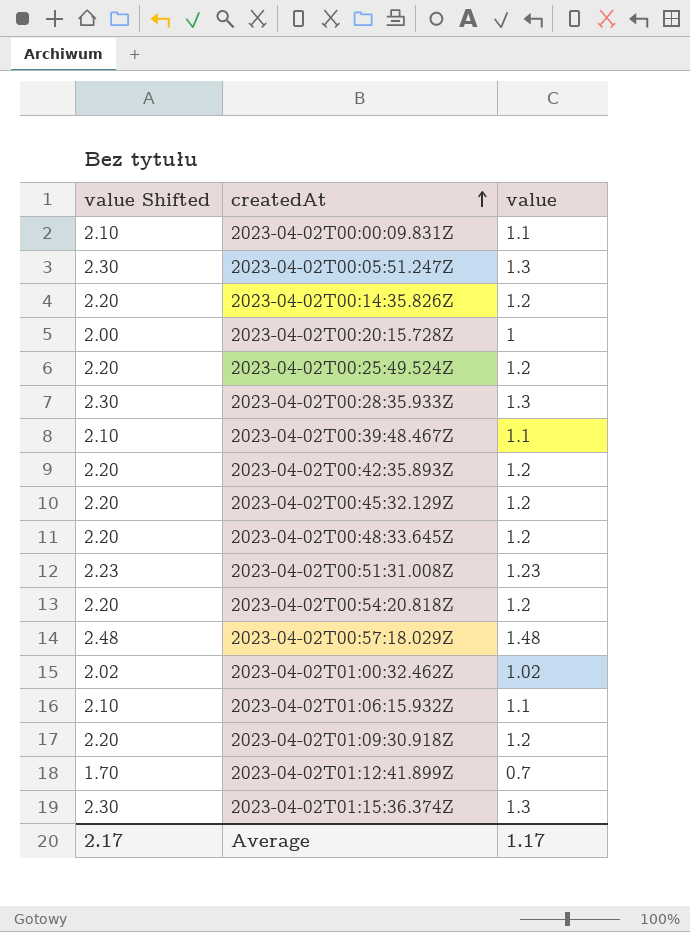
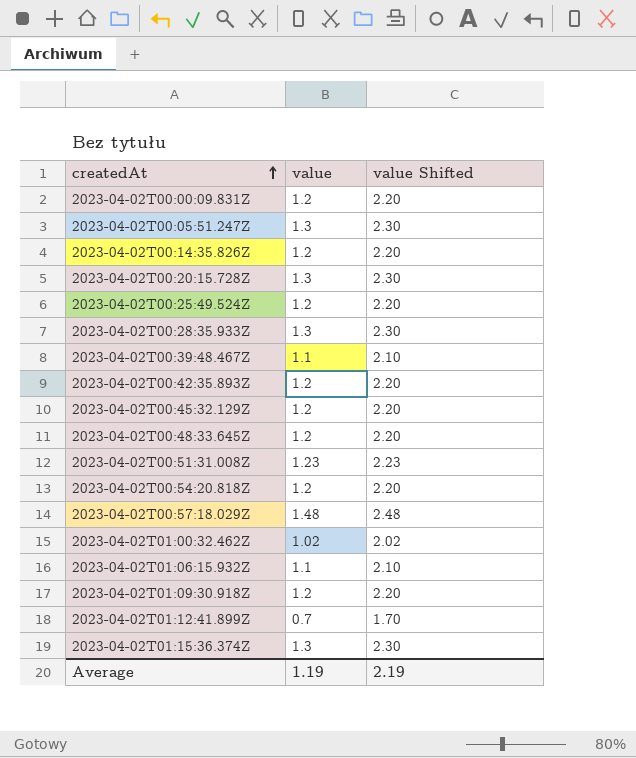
column value Shifted | position: 1 -> 3
2023-04-02T00:00:09.831Z | value: 1.1 -> 1.2
2023-04-02T00:00:09.831Z | value Shifted: 2.10 -> 2.20
2023-04-02T00:20:15.728Z | value: 1 -> 1.3
2023-04-02T00:20:15.728Z | value Shifted: 2.00 -> 2.30
Average | value: 1.17 -> 1.19
Average | value Shifted: 2.17 -> 2.19

